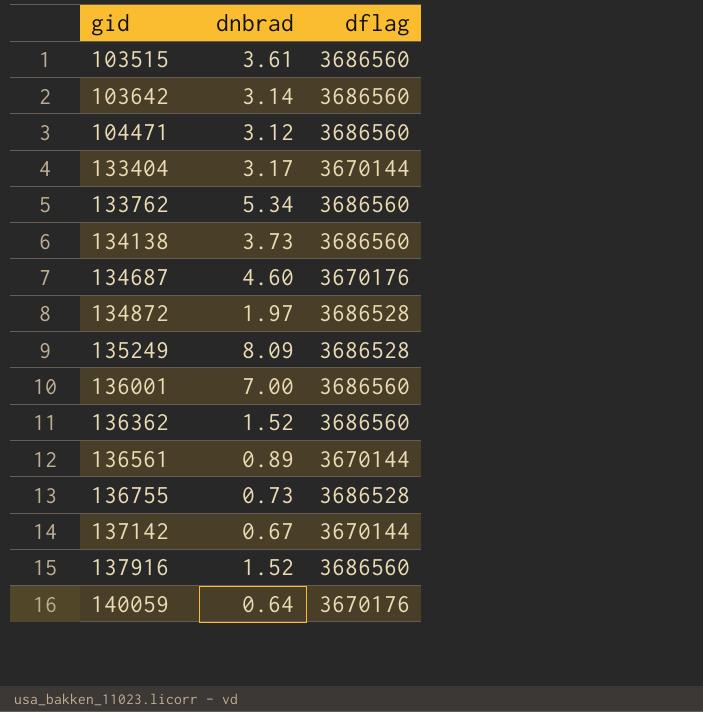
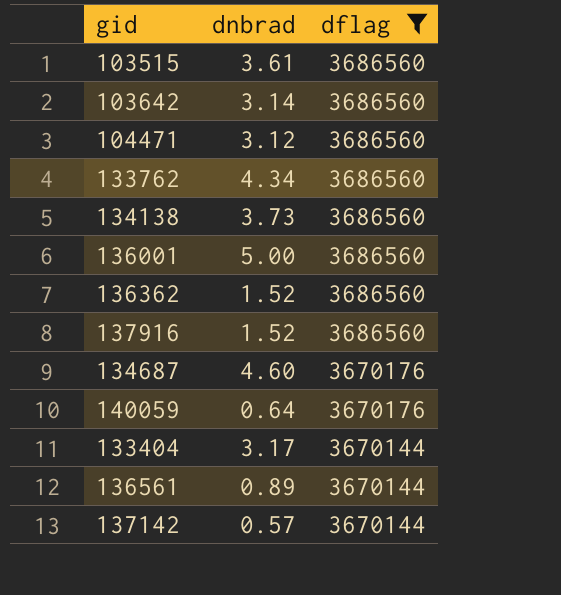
filter: none -> dflag != 3686528
row order: gid ascending -> dflag descending
133762 | dnbrad: 5.34 -> 4.34
136001 | dnbrad: 7.00 -> 5.00
137142 | dnbrad: 0.67 -> 0.57

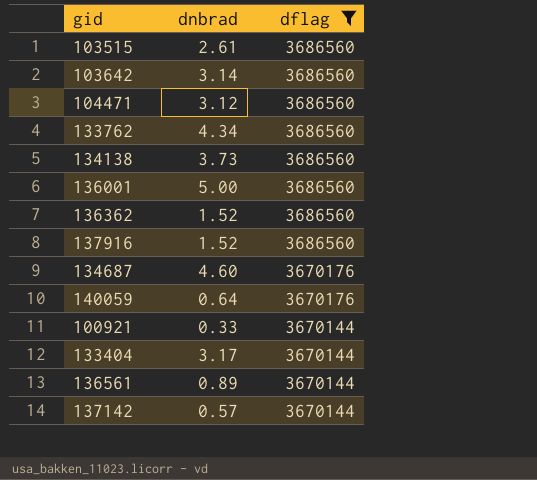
103515 | dnbrad: 3.61 -> 2.61
row 100921: none -> 0.33 | 3670144

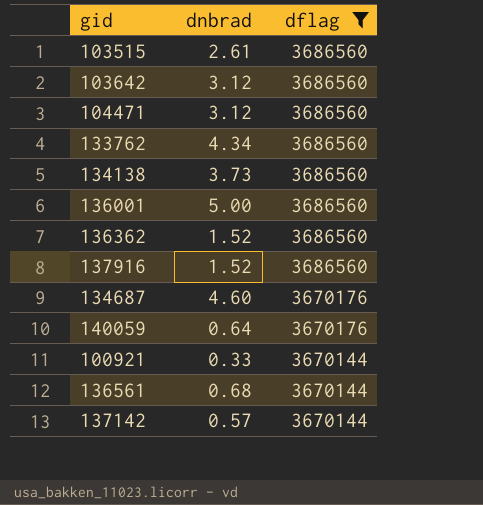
row 133404: 3.17 | 3670144 -> none
103642 | dnbrad: 3.14 -> 3.12
136561 | dnbrad: 0.89 -> 0.68

